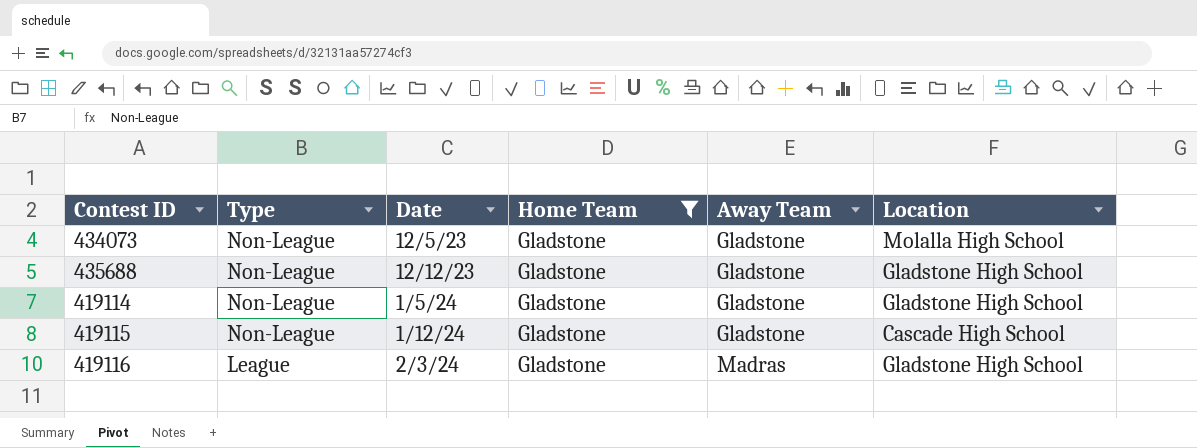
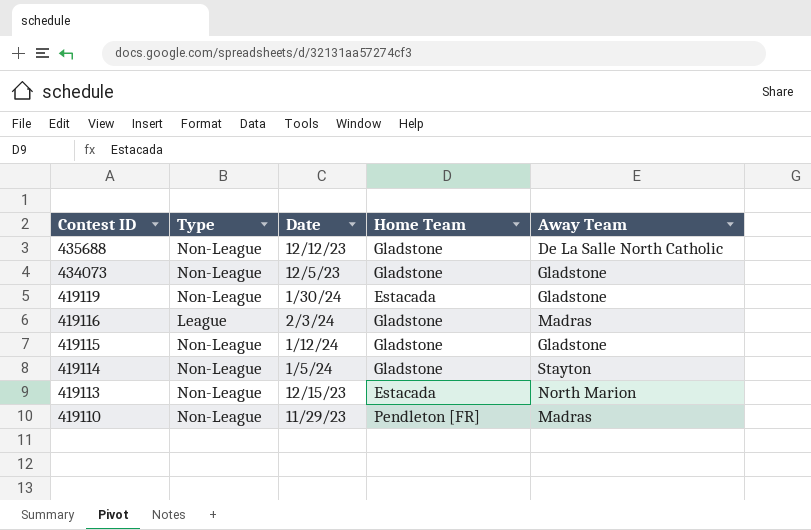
filter: Home Team = Gladstone -> none
row order: Type descending -> Contest ID descending
column Location | position: 6 -> none
435688 | Away Team: Gladstone -> De La Salle North Catholic
419114 | Away Team: Gladstone -> Stayton

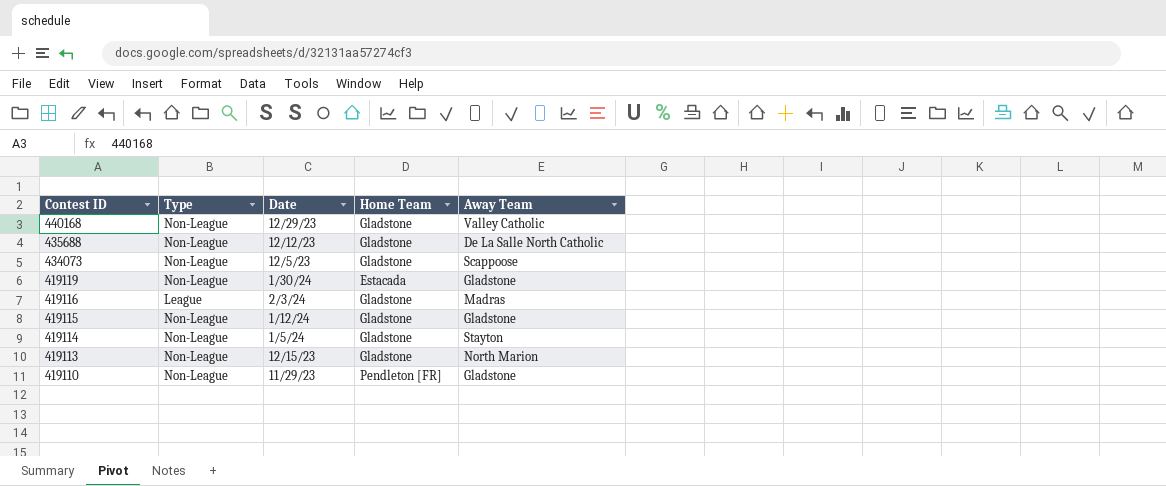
row 440168: none -> Non-League | 12/29/23 | Gladstone | Valley Catholic
434073 | Away Team: Gladstone -> Scappoose
419113 | Home Team: Estacada -> Gladstone
419110 | Away Team: Madras -> Gladstone

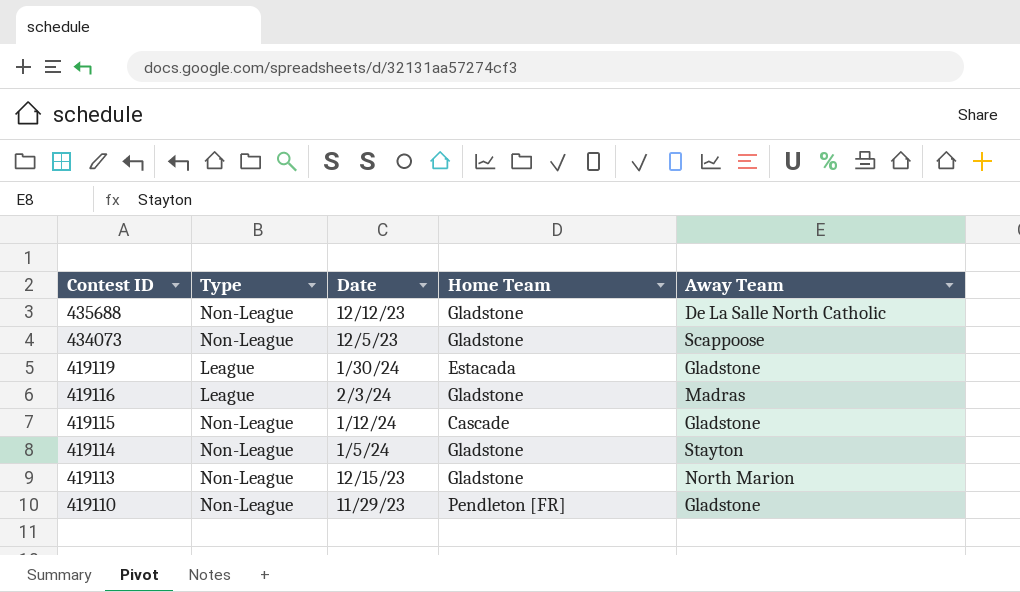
row 440168: Non-League | 12/29/23 | Gladstone | Valley Catholic -> none
419119 | Type: Non-League -> League
419115 | Home Team: Gladstone -> Cascade

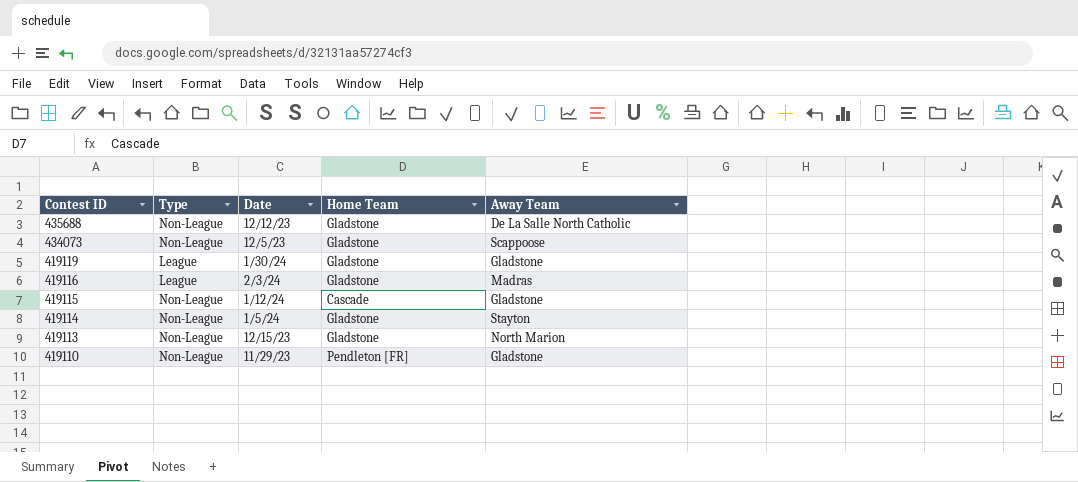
419119 | Home Team: Estacada -> Gladstone

